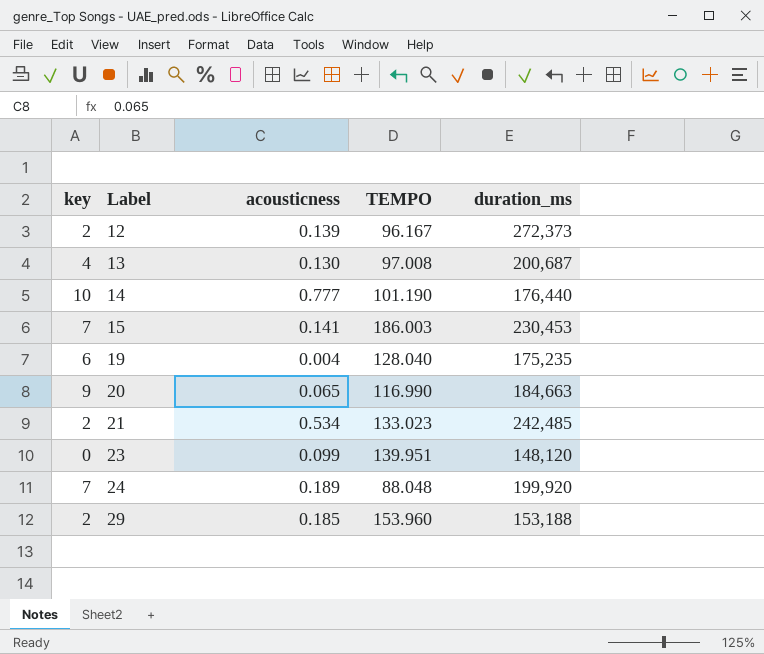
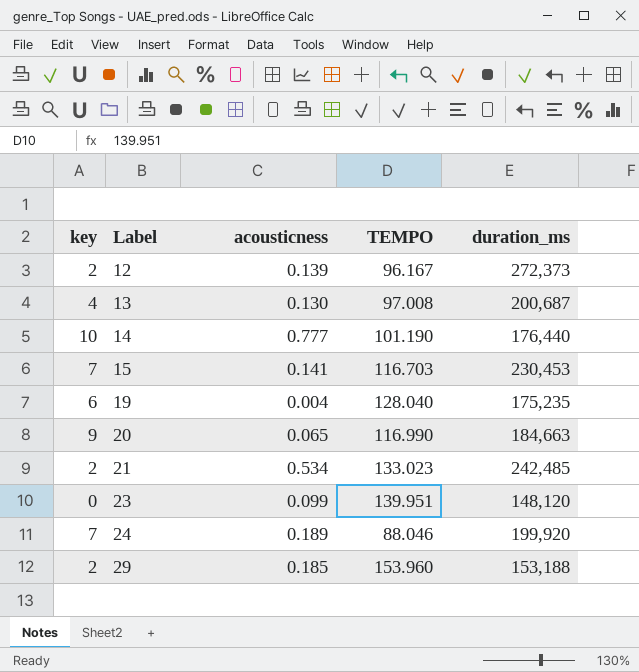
15 | TEMPO: 186.003 -> 116.703
24 | TEMPO: 88.048 -> 88.046

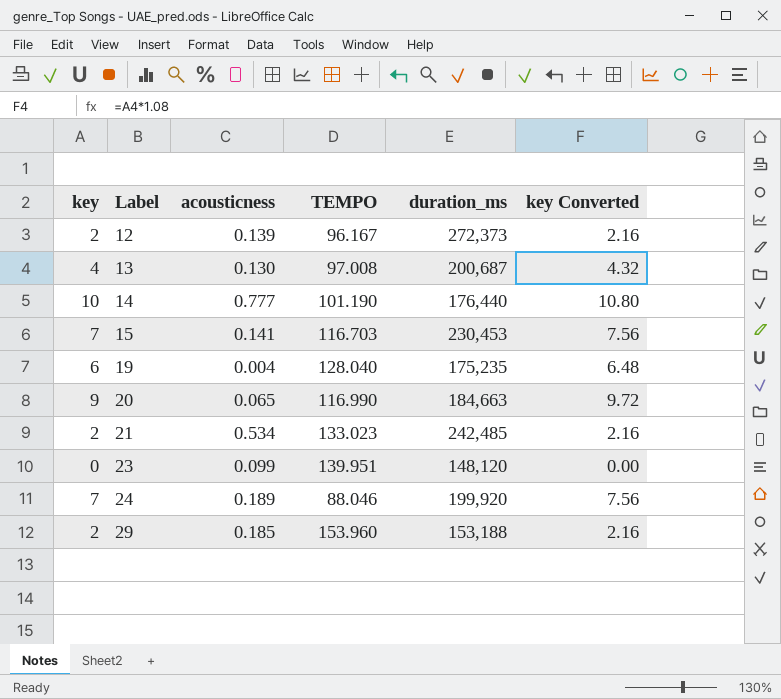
column key Converted | formula: none -> [key] * 1.08

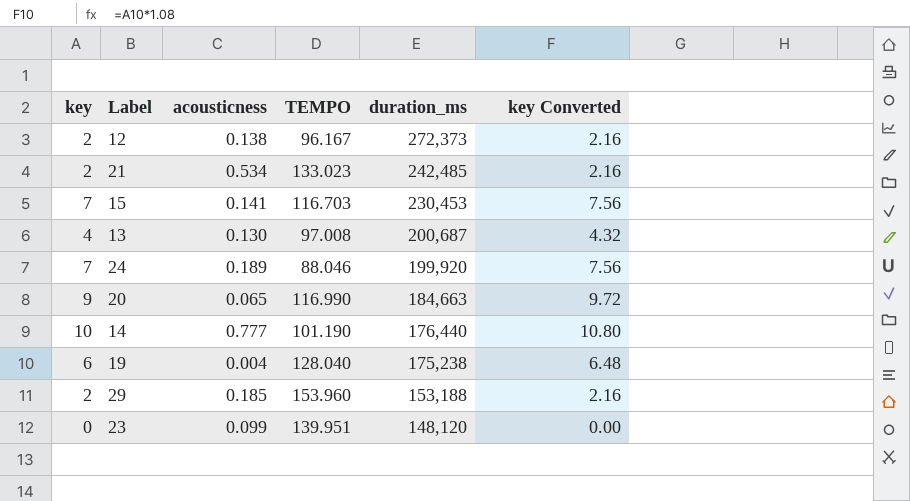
row order: Label ascending -> duration_ms descending
12 | acousticness: 0.139 -> 0.138
19 | duration_ms: 175,235 -> 175,238

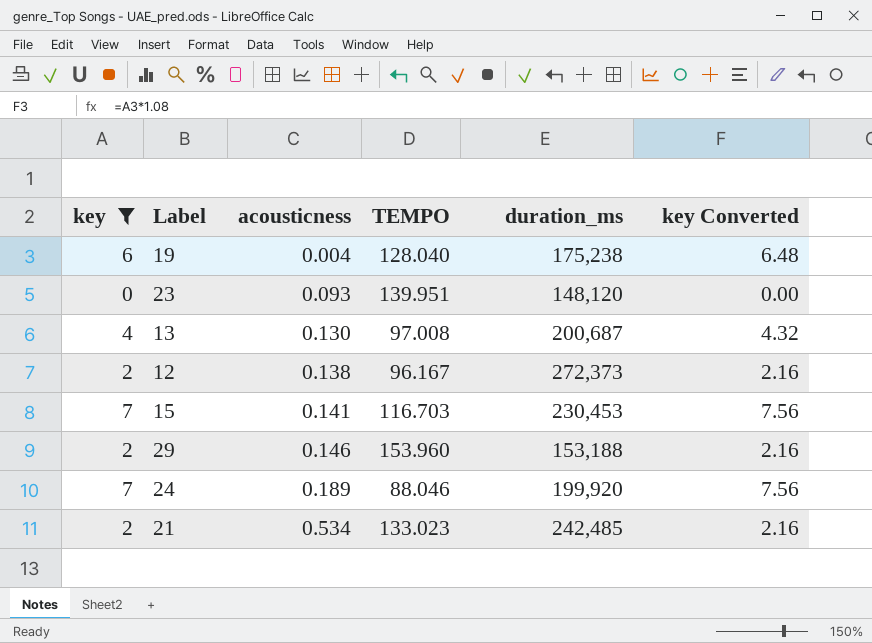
filter: none -> key <= 7
row order: duration_ms descending -> acousticness ascending
23 | acousticness: 0.099 -> 0.093
29 | acousticness: 0.185 -> 0.146

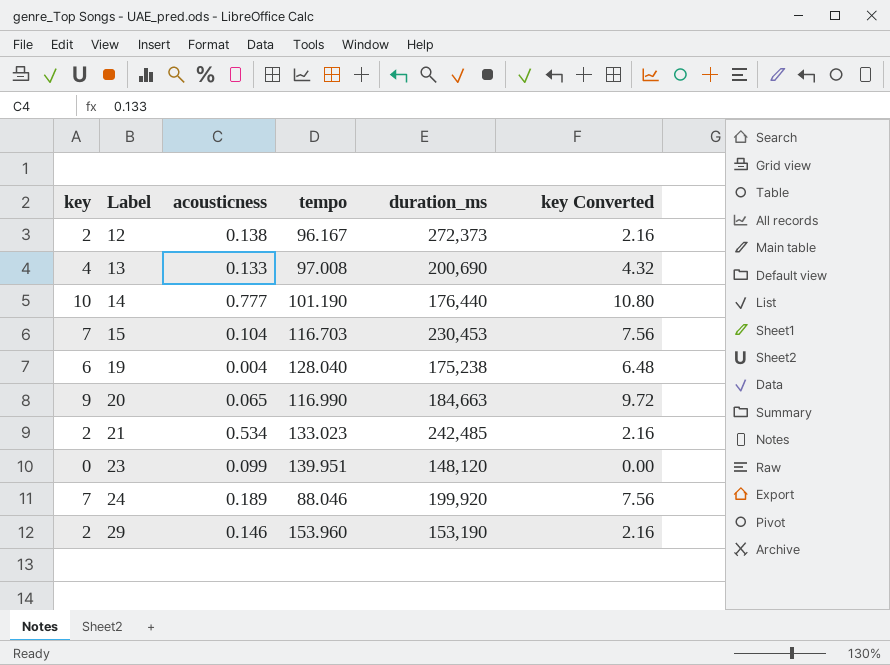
filter: key <= 7 -> none
row order: acousticness ascending -> Label ascending
column name: TEMPO -> tempo
13 | acousticness: 0.130 -> 0.133
13 | duration_ms: 200,687 -> 200,690
15 | acousticness: 0.141 -> 0.104
23 | acousticness: 0.093 -> 0.099
29 | duration_ms: 153,188 -> 153,190

